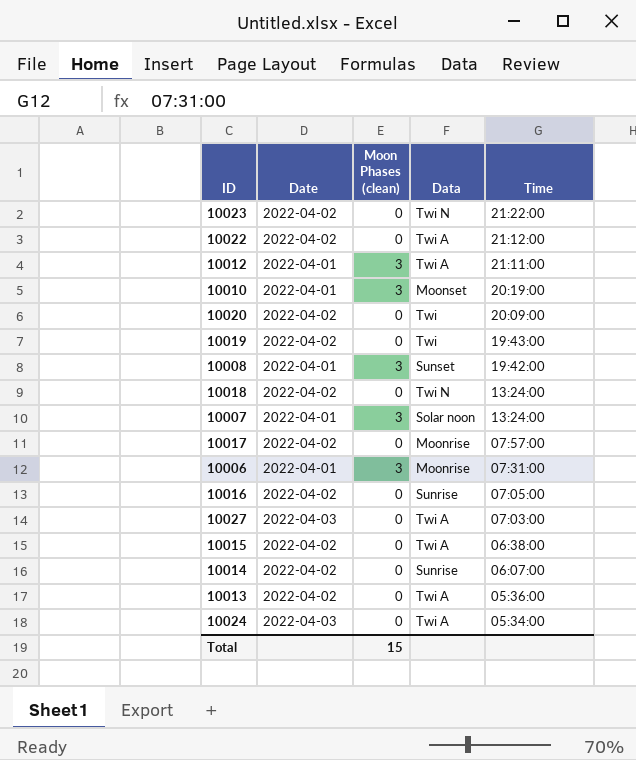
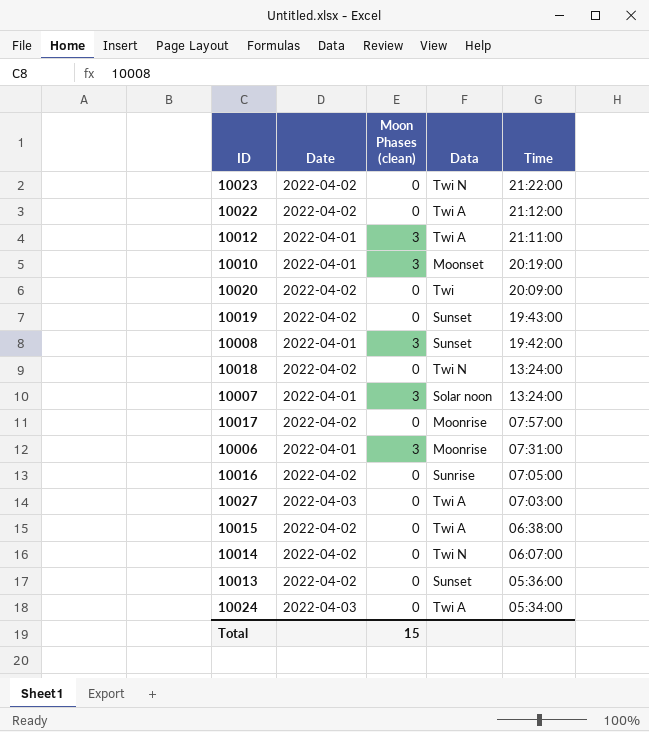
10019 | Data: Twi -> Sunset
10014 | Data: Sunrise -> Twi N
10013 | Data: Twi A -> Sunset

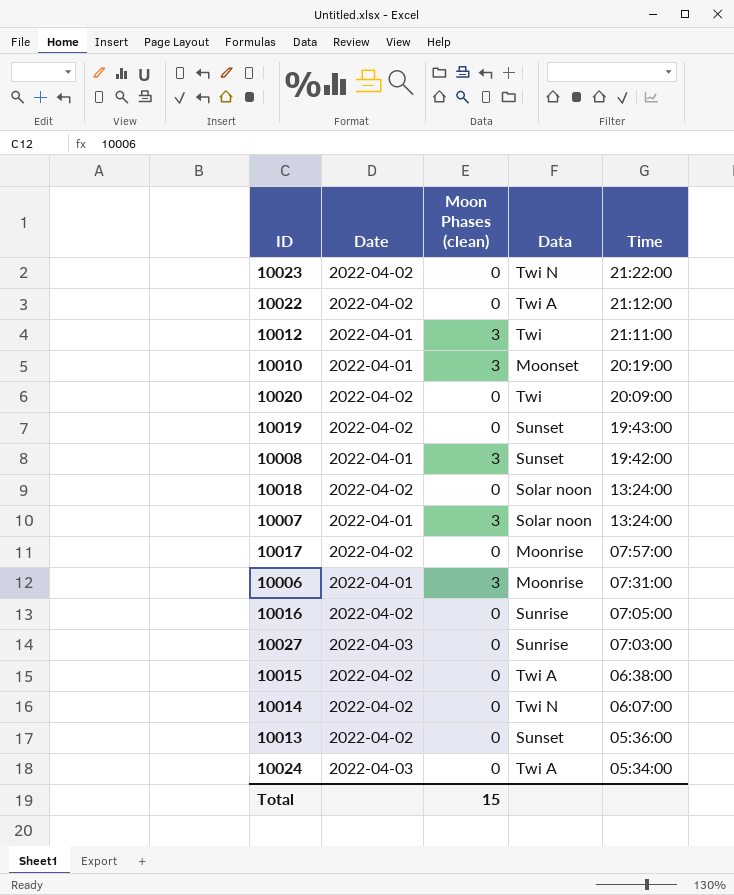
10012 | Data: Twi A -> Twi
10018 | Data: Twi N -> Solar noon
10027 | Data: Twi A -> Sunrise

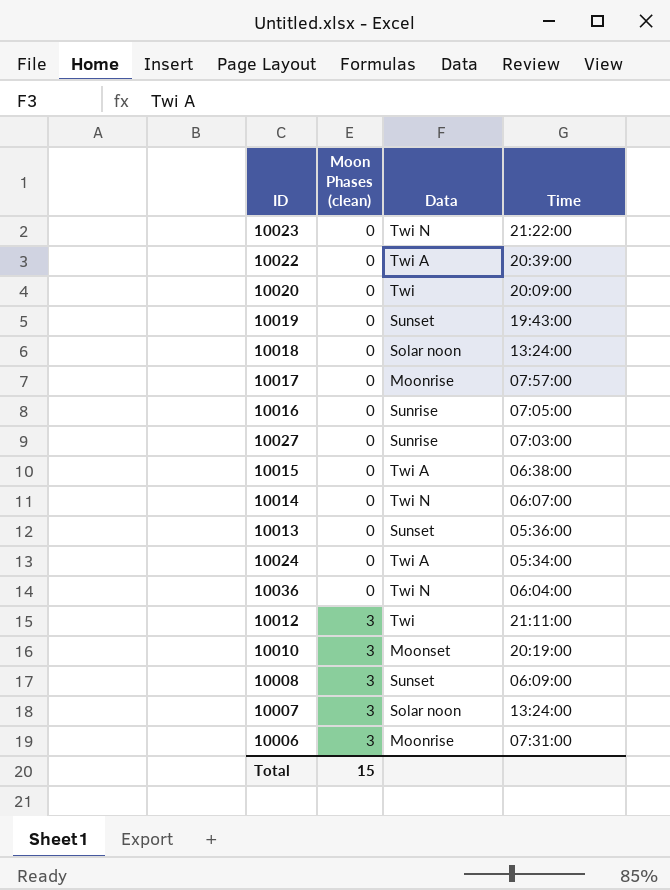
row order: Time descending -> Moon Phases (clean) ascending
column Date | position: 2 -> none
10022 | Time: 21:12:00 -> 20:39:00
row 10036: none -> 0 | Twi N | 06:04:00
10008 | Time: 19:42:00 -> 06:09:00

